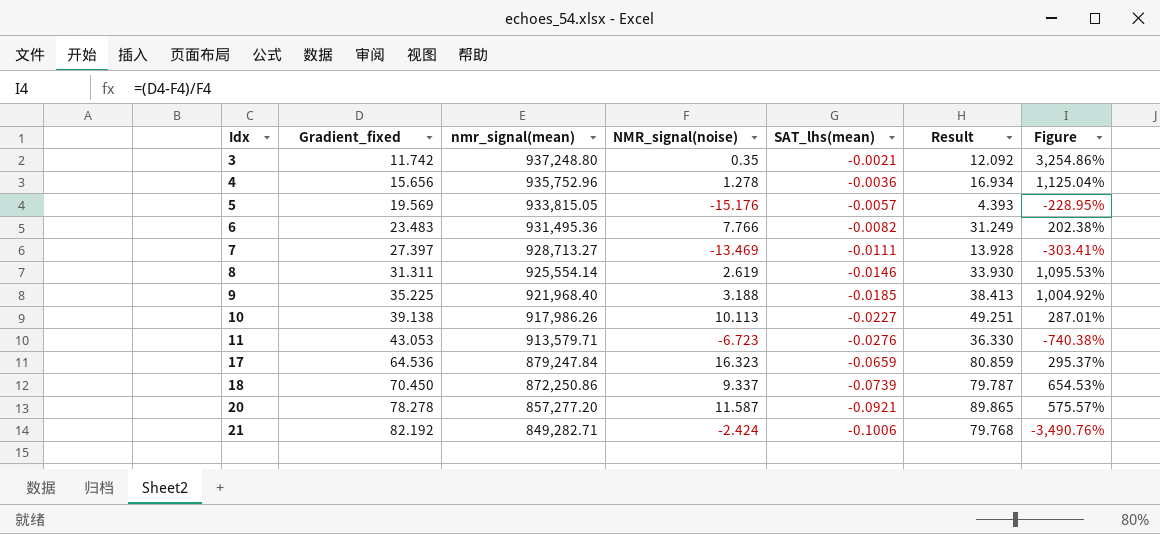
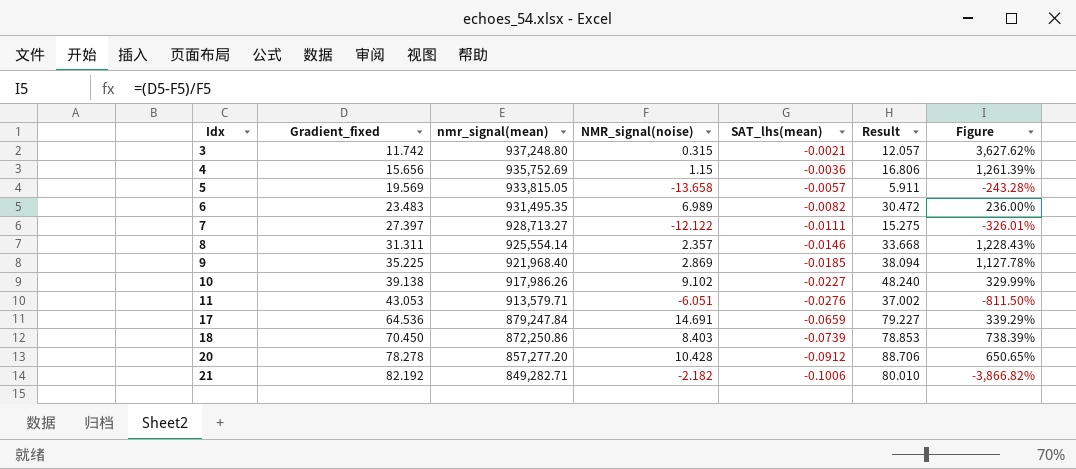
3 | NMR_signal(noise): 0.35 -> 0.315
3 | Result: 12.092 -> 12.057
3 | Figure: 3,254.86% -> 3,627.62%
4 | nmr_signal(mean): 935,752.96 -> 935,752.69
4 | NMR_signal(noise): 1.278 -> 1.15
4 | Result: 16.934 -> 16.806
4 | Figure: 1,125.04% -> 1,261.39%
5 | NMR_signal(noise): -15.176 -> -13.658
5 | Result: 4.393 -> 5.911
5 | Figure: -228.95% -> -243.28%
6 | nmr_signal(mean): 931,495.36 -> 931,495.35
6 | NMR_signal(noise): 7.766 -> 6.989
6 | Result: 31.249 -> 30.472
6 | Figure: 202.38% -> 236.00%
7 | NMR_signal(noise): -13.469 -> -12.122
7 | Result: 13.928 -> 15.275
7 | Figure: -303.41% -> -326.01%
8 | NMR_signal(noise): 2.619 -> 2.357
8 | Result: 33.930 -> 33.668
8 | Figure: 1,095.53% -> 1,228.43%
9 | NMR_signal(noise): 3.188 -> 2.869
9 | Result: 38.413 -> 38.094
9 | Figure: 1,004.92% -> 1,127.78%
10 | NMR_signal(noise): 10.113 -> 9.102
10 | Result: 49.251 -> 48.240
10 | Figure: 287.01% -> 329.99%
11 | NMR_signal(noise): -6.723 -> -6.051
11 | Result: 36.330 -> 37.002
11 | Figure: -740.38% -> -811.50%
17 | NMR_signal(noise): 16.323 -> 14.691
17 | Result: 80.859 -> 79.227
17 | Figure: 295.37% -> 339.29%
18 | NMR_signal(noise): 9.337 -> 8.403
18 | Result: 79.787 -> 78.853
18 | Figure: 654.53% -> 738.39%
20 | NMR_signal(noise): 11.587 -> 10.428
20 | SAT_lhs(mean): -0.0921 -> -0.0912
20 | Result: 89.865 -> 88.706
20 | Figure: 575.57% -> 650.65%
21 | NMR_signal(noise): -2.424 -> -2.182
21 | Result: 79.768 -> 80.010
21 | Figure: -3,490.76% -> -3,866.82%

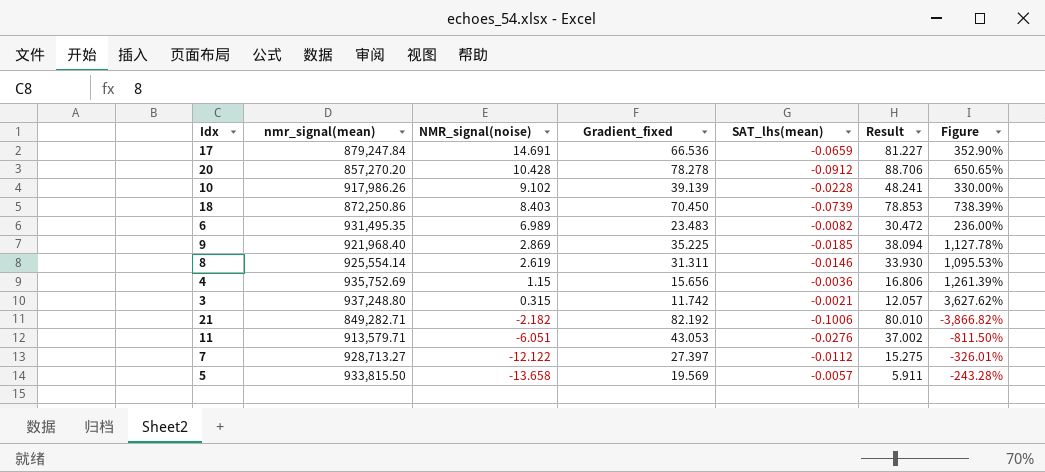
row order: Idx ascending -> NMR_signal(noise) descending
column Gradient_fixed | position: 2 -> 4
17 | Gradient_fixed: 64.536 -> 66.536
17 | Result: 79.227 -> 81.227
17 | Figure: 339.29% -> 352.90%
20 | nmr_signal(mean): 857,277.20 -> 857,270.20
10 | Gradient_fixed: 39.138 -> 39.139
10 | SAT_lhs(mean): -0.0227 -> -0.0228
10 | Result: 48.240 -> 48.241
10 | Figure: 329.99% -> 330.00%
8 | NMR_signal(noise): 2.357 -> 2.619
8 | Result: 33.668 -> 33.930
8 | Figure: 1,228.43% -> 1,095.53%
7 | SAT_lhs(mean): -0.0111 -> -0.0112
5 | nmr_signal(mean): 933,815.05 -> 933,815.50

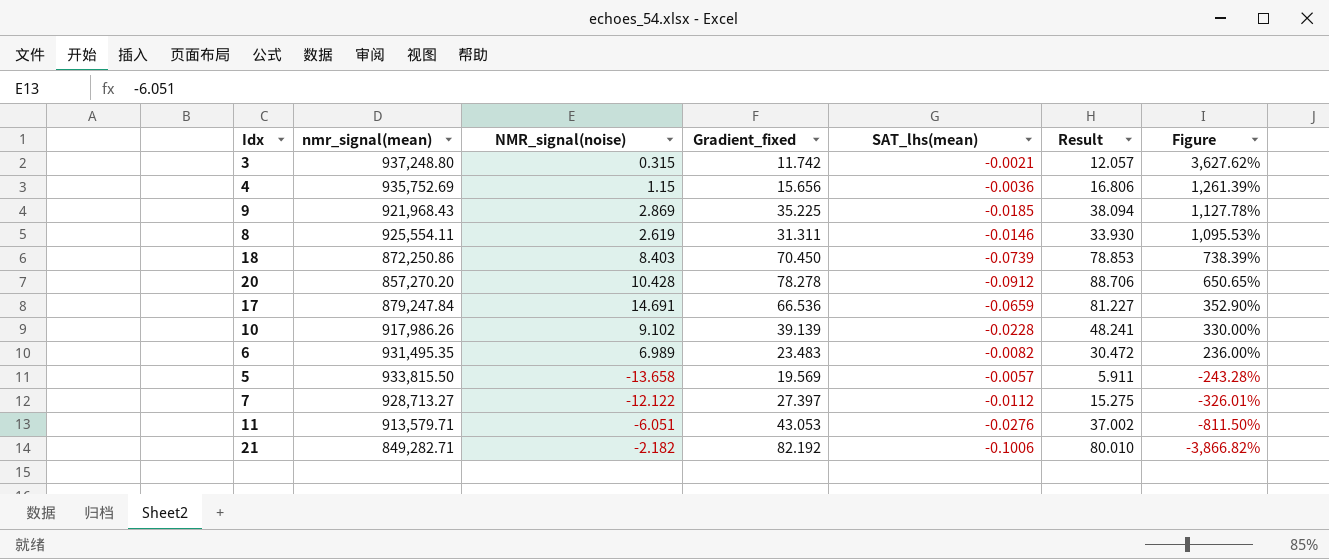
row order: NMR_signal(noise) descending -> Figure descending
9 | nmr_signal(mean): 921,968.40 -> 921,968.43
8 | nmr_signal(mean): 925,554.14 -> 925,554.11

